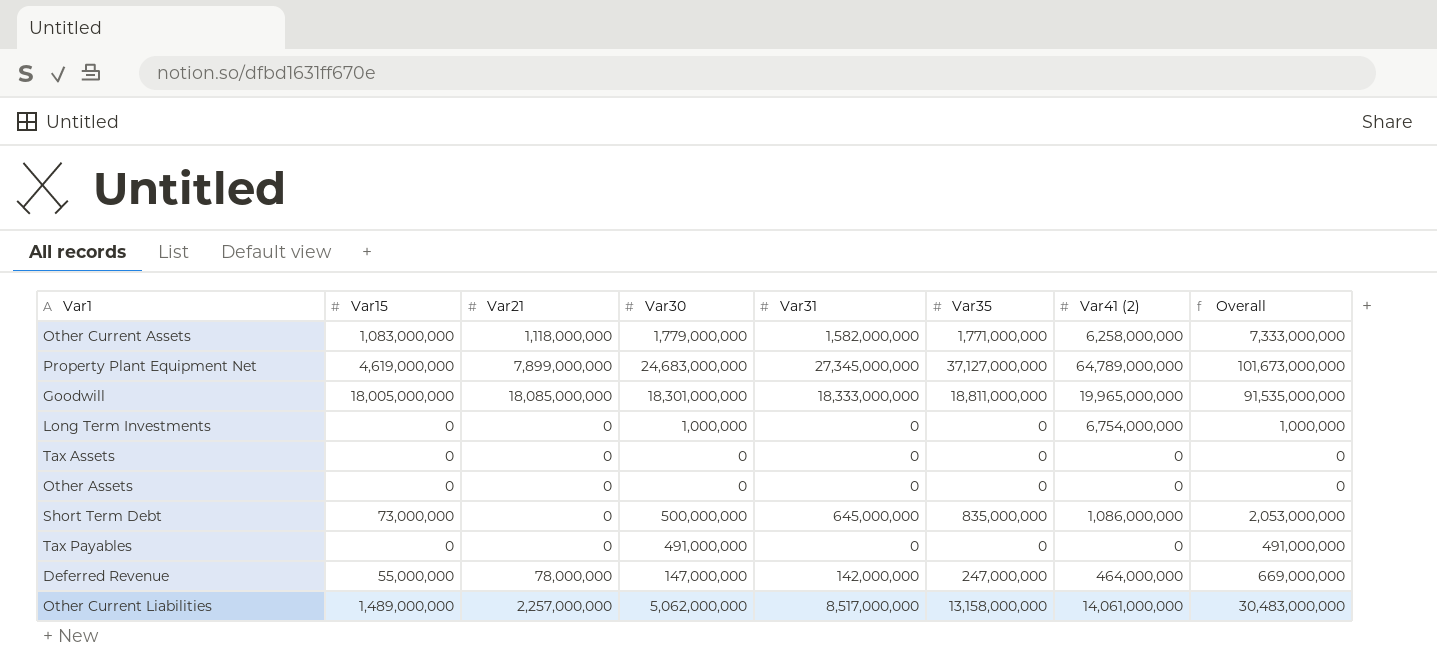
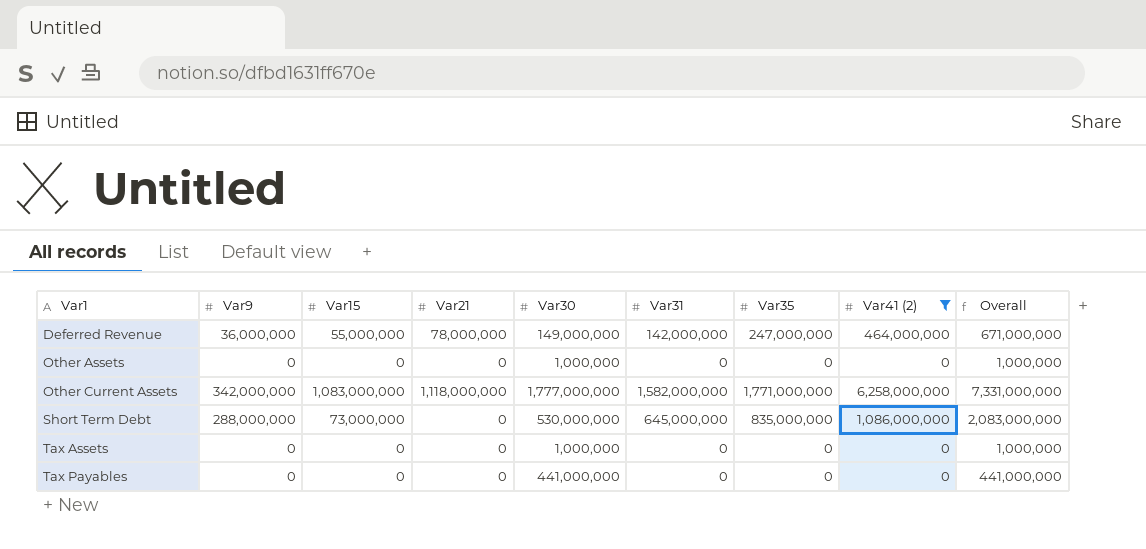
filter: none -> Var41 (2) <= 6,258,000,000
row order: none -> Var1 ascending
column Var9 | position: none -> 2
Deferred Revenue | Var30: 147,000,000 -> 149,000,000
Deferred Revenue | Overall: 669,000,000 -> 671,000,000
Other Assets | Var30: 0 -> 1,000,000
Other Assets | Overall: 0 -> 1,000,000
Other Current Assets | Var30: 1,779,000,000 -> 1,777,000,000
Other Current Assets | Overall: 7,333,000,000 -> 7,331,000,000
Short Term Debt | Var30: 500,000,000 -> 530,000,000
Short Term Debt | Overall: 2,053,000,000 -> 2,083,000,000
Tax Assets | Var30: 0 -> 1,000,000
Tax Assets | Overall: 0 -> 1,000,000
Tax Payables | Var30: 491,000,000 -> 441,000,000
Tax Payables | Overall: 491,000,000 -> 441,000,000

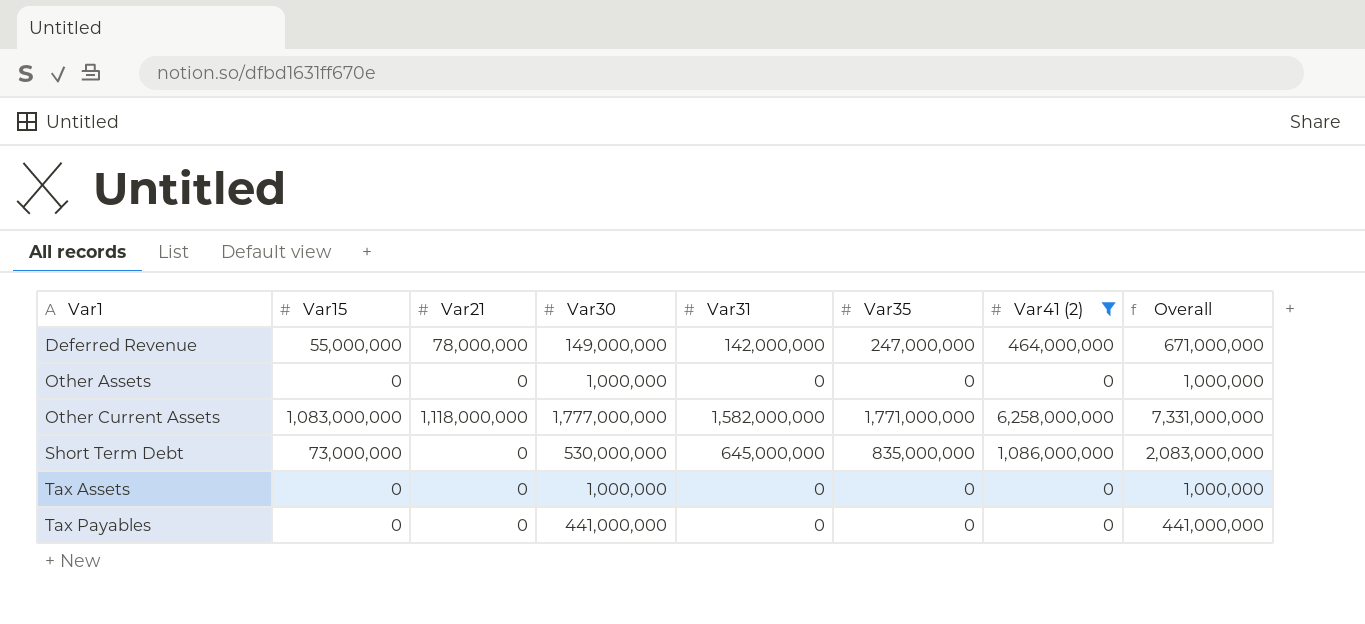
column Var9 | position: 2 -> none

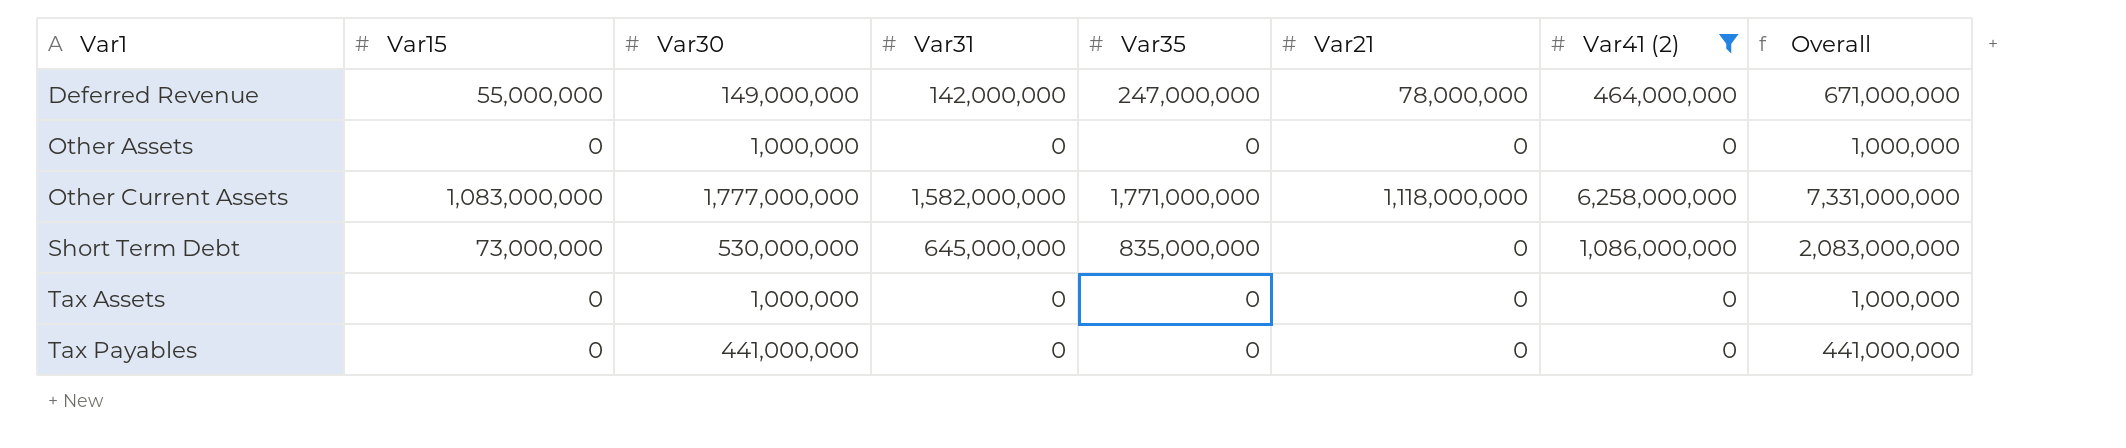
column Var21 | position: 3 -> 6

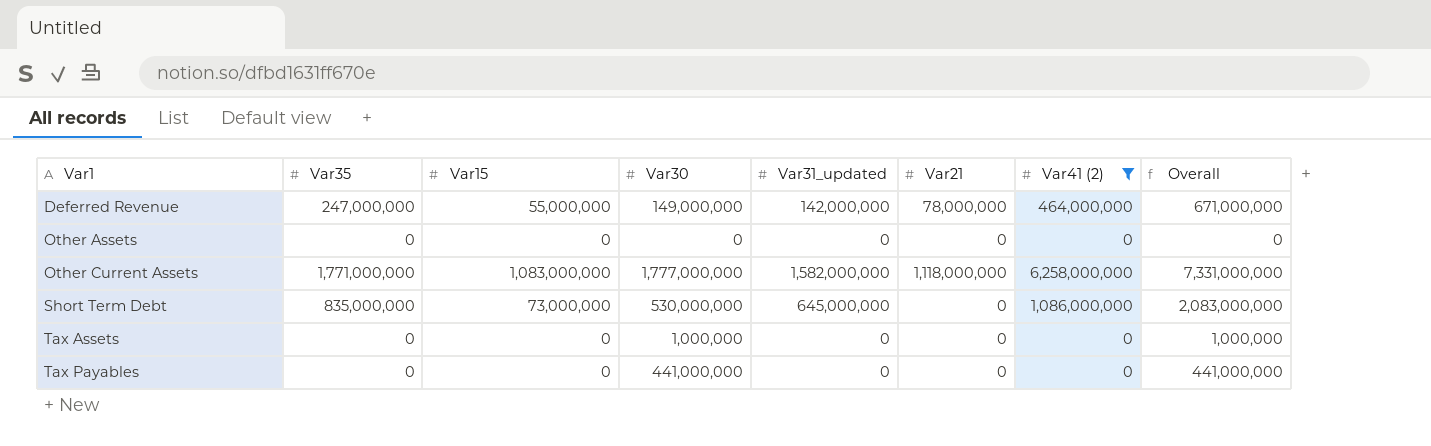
column Var35 | position: 5 -> 2
column name: Var31 -> Var31_updated
Other Assets | Var30: 1,000,000 -> 0
Other Assets | Overall: 1,000,000 -> 0

